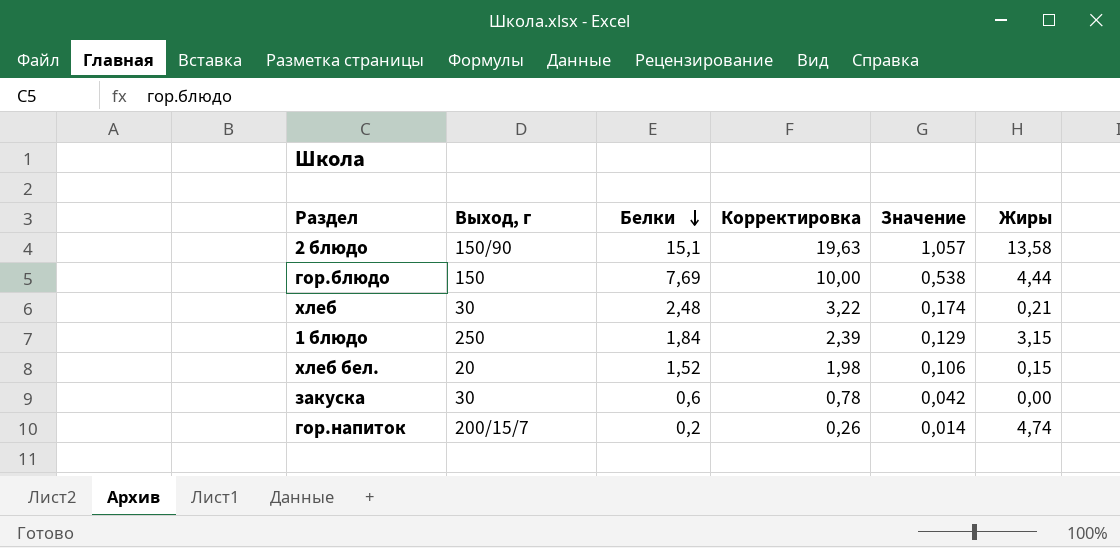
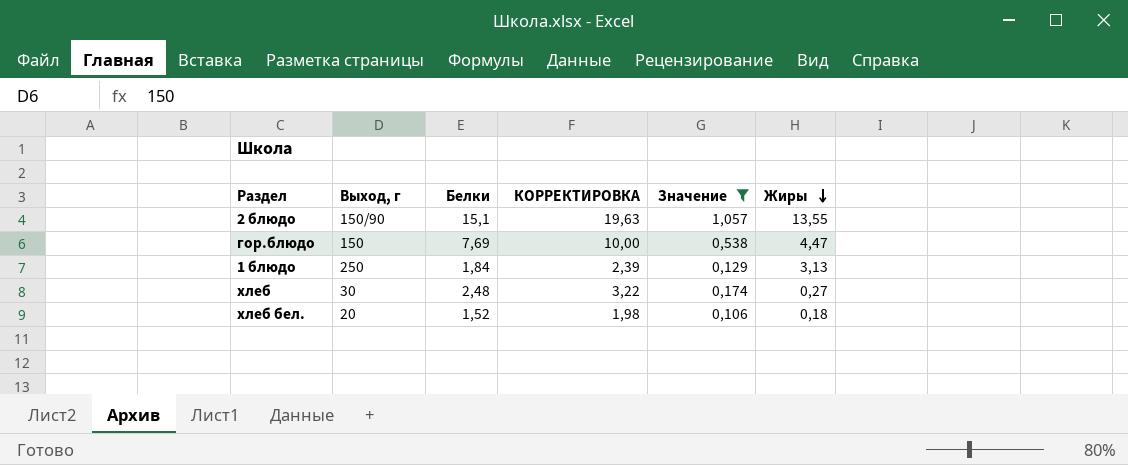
filter: none -> Значение >= 0,106
row order: Белки descending -> Жиры descending
column name: Корректировка -> КОРРЕКТИРОВКА
2 блюдо | Жиры: 13,58 -> 13,55
гор.блюдо | Жиры: 4,44 -> 4,47
1 блюдо | Жиры: 3,15 -> 3,13
хлеб | Жиры: 0,21 -> 0,27
хлеб бел. | Жиры: 0,15 -> 0,18

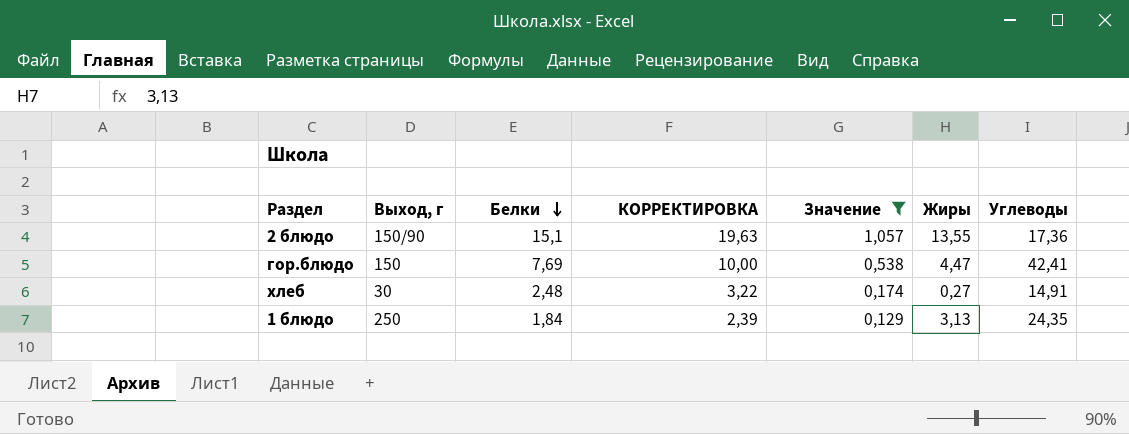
row order: Жиры descending -> Белки descending
column Углеводы | position: none -> 7
row хлеб бел.: 20 | 1,52 | 1,98 | 0,106 | 0,18 -> none

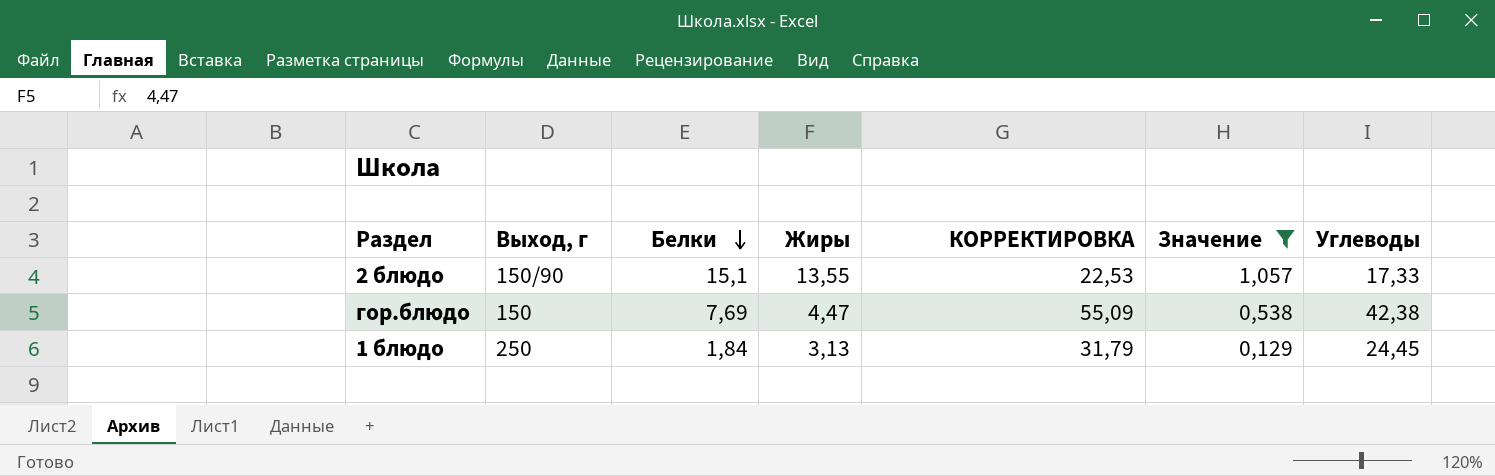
column Жиры | position: 6 -> 4
column КОРРЕКТИРОВКА | formula: [Белки] * 1,3 -> [Углеводы] * 1,3
row хлеб: 30 | 2,48 | 3,22 | 0,174 | 0,27 | 14,91 -> none
2 блюдо | Углеводы: 17,36 -> 17,33
гор.блюдо | Углеводы: 42,41 -> 42,38
1 блюдо | Углеводы: 24,35 -> 24,45

